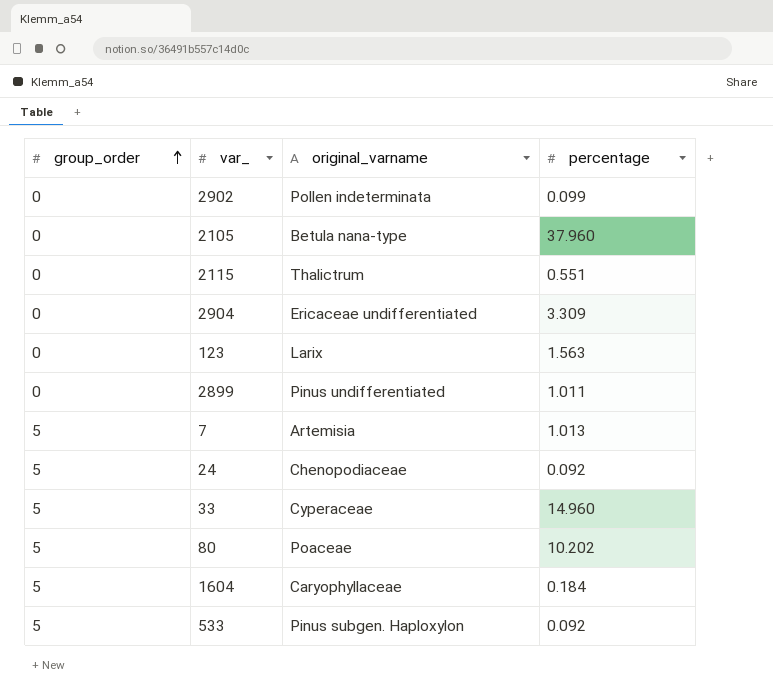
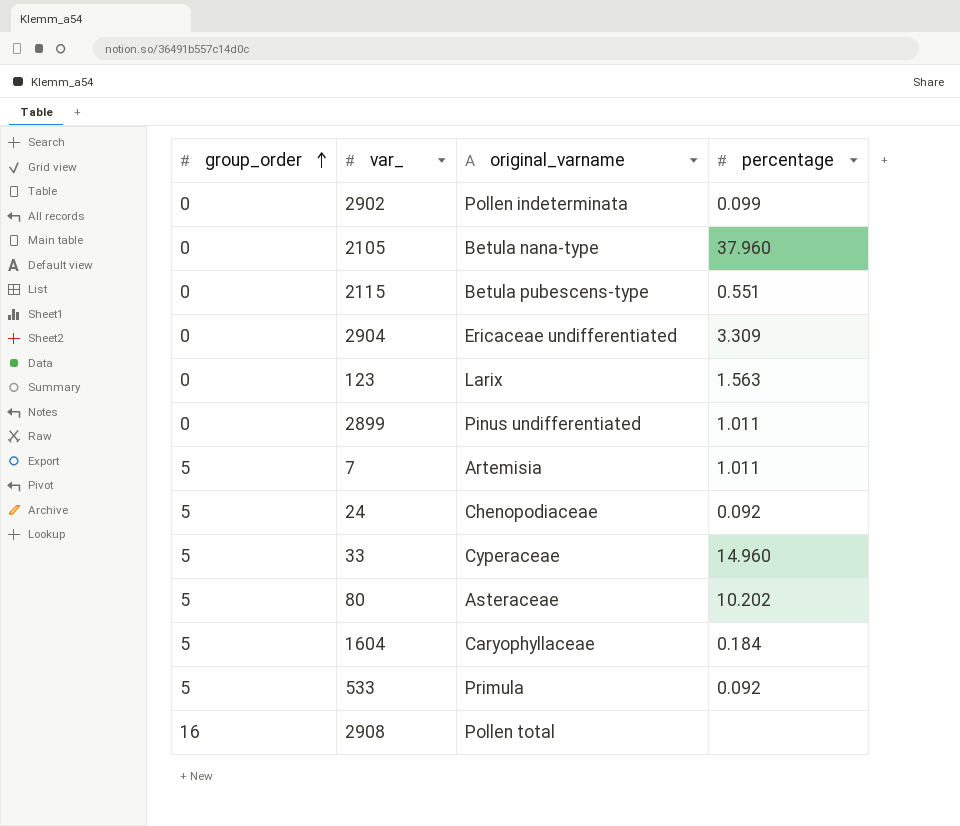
2115 | original_varname: Thalictrum -> Betula pubescens-type
7 | percentage: 1.013 -> 1.011
80 | original_varname: Poaceae -> Asteraceae
533 | original_varname: Pinus subgen. Haploxylon -> Primula
row 2908: none -> 16 | Pollen total | none

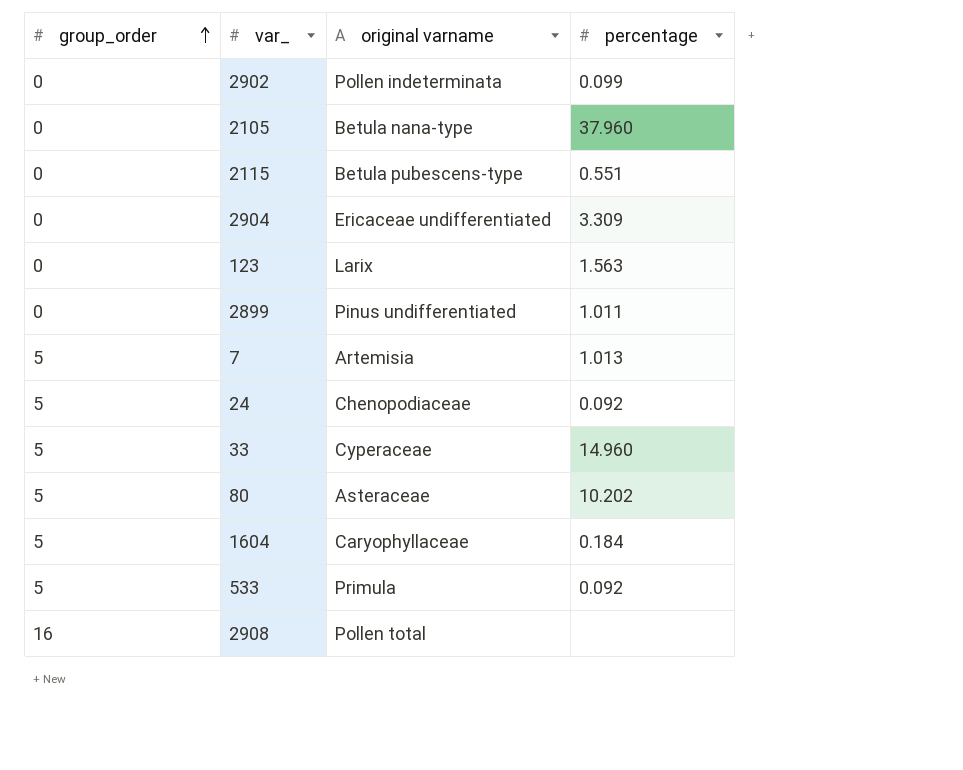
column name: original_varname -> original varname
7 | percentage: 1.011 -> 1.013

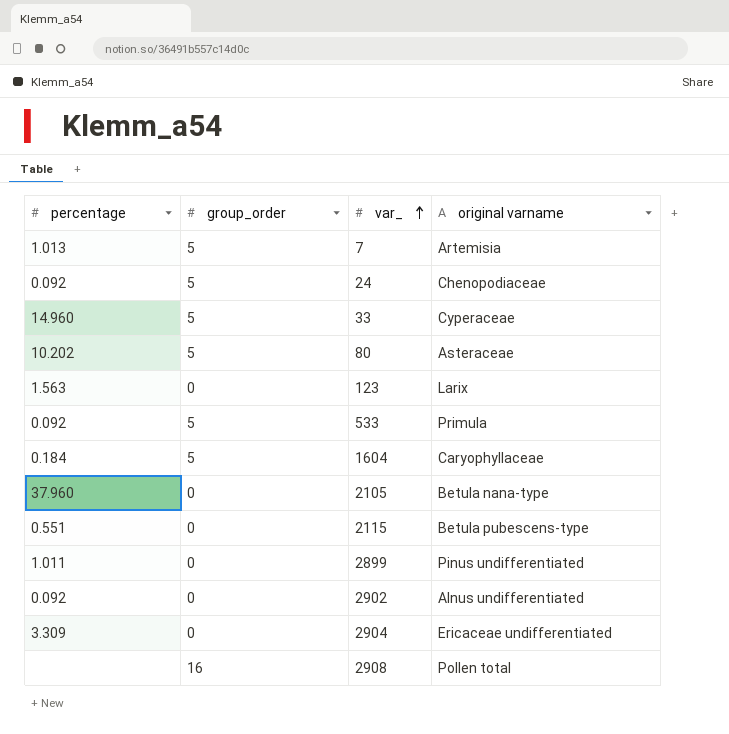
row order: group_order ascending -> var_ ascending
column percentage | position: 4 -> 1
2902 | percentage: 0.099 -> 0.092
2902 | original varname: Pollen indeterminata -> Alnus undifferentiated

